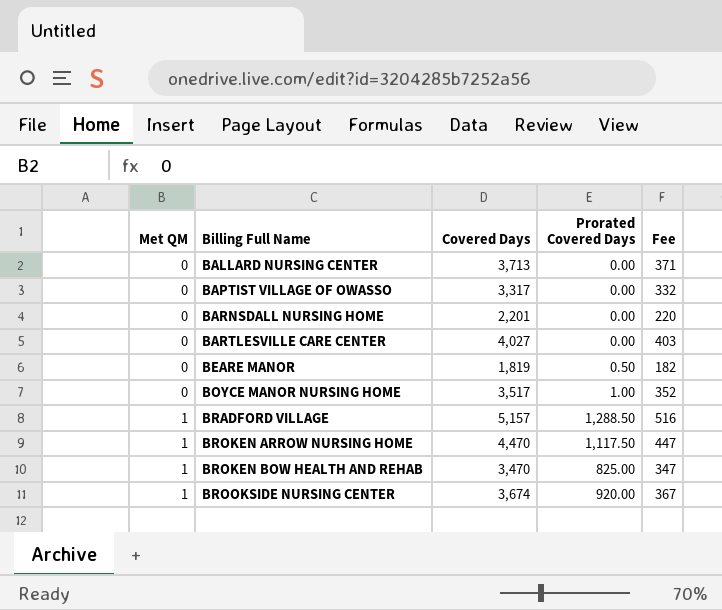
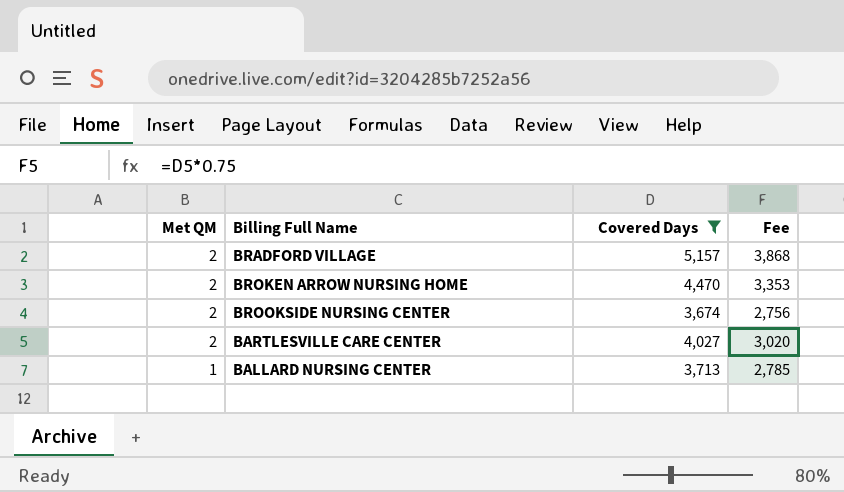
filter: none -> Covered Days >= 3,674
row order: Met QM ascending -> Met QM descending
column Prorated Covered Days | position: 4 -> none
column Fee | formula: [Covered Days] * 0.1 -> [Covered Days] * 0.75
BRADFORD VILLAGE | Met QM: 1 -> 2
BROKEN ARROW NURSING HOME | Met QM: 1 -> 2
BROOKSIDE NURSING CENTER | Met QM: 1 -> 2
BARTLESVILLE CARE CENTER | Met QM: 0 -> 2
BALLARD NURSING CENTER | Met QM: 0 -> 1

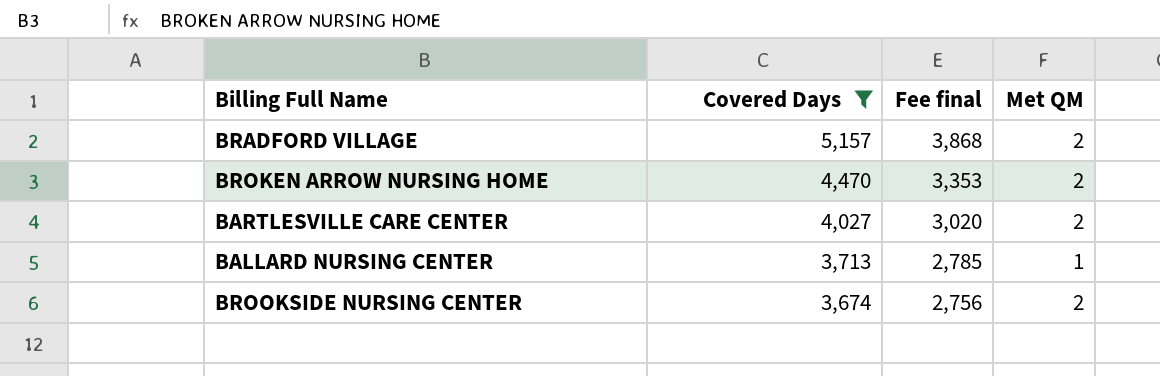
row order: Met QM descending -> Covered Days descending
column name: Fee -> Fee final
column Met QM | position: 1 -> 4

